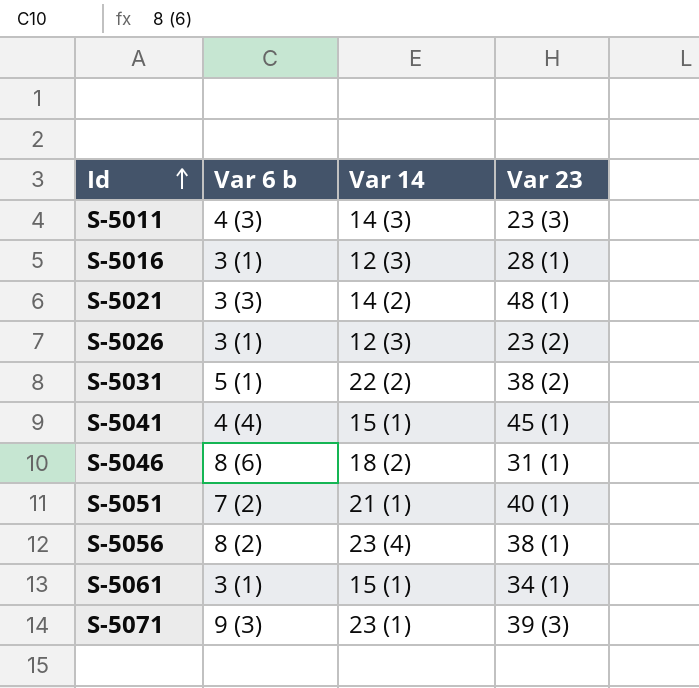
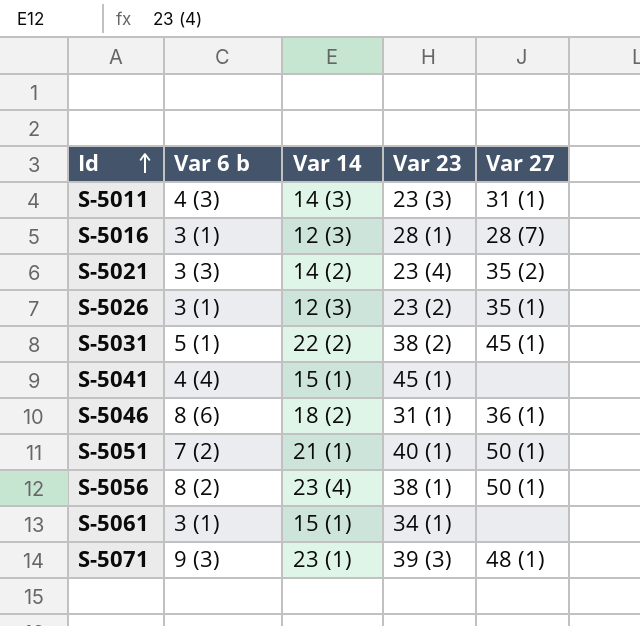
column Var 27 | position: none -> 5
S-5021 | Var 23: 48 (1) -> 23 (4)

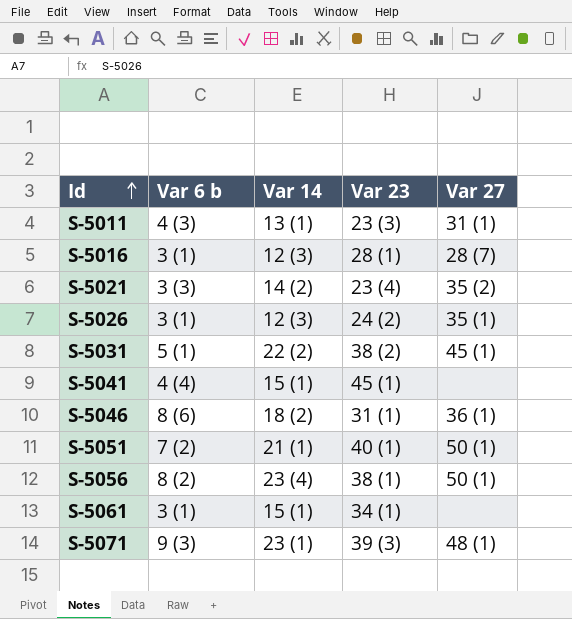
S-5011 | Var 14: 14 (3) -> 13 (1)
S-5026 | Var 23: 23 (2) -> 24 (2)

